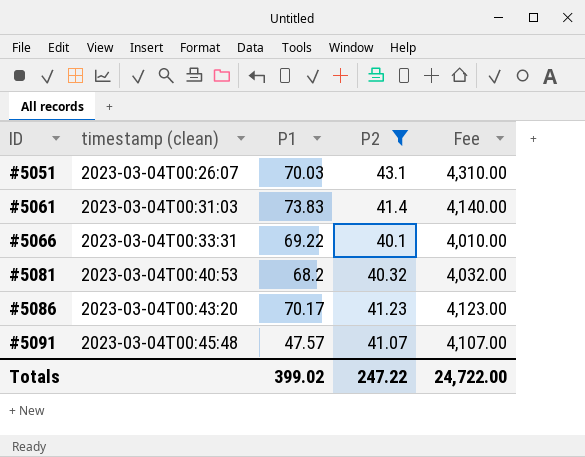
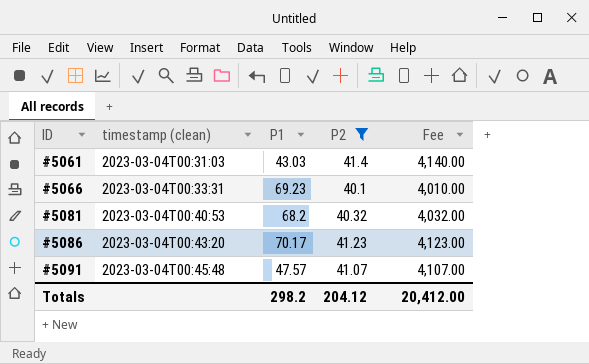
row #5051: 2023-03-04T00:26:07 | 70.03 | 43.1 | 4,310.00 -> none
#5061 | P1: 73.83 -> 43.03
#5066 | P1: 69.22 -> 69.23
Totals | P1: 399.02 -> 298.2
Totals | P2: 247.22 -> 204.12
Totals | Fee: 24,722.00 -> 20,412.00

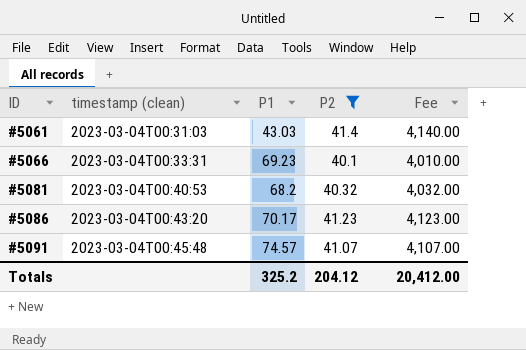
#5091 | P1: 47.57 -> 74.57
Totals | P1: 298.2 -> 325.2

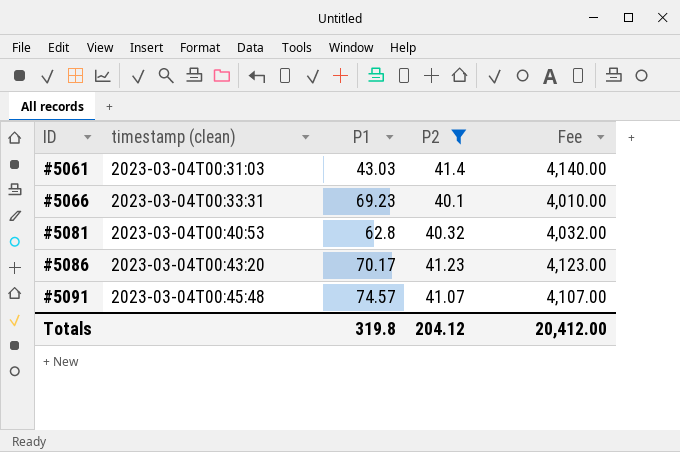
#5081 | P1: 68.2 -> 62.8
Totals | P1: 325.2 -> 319.8

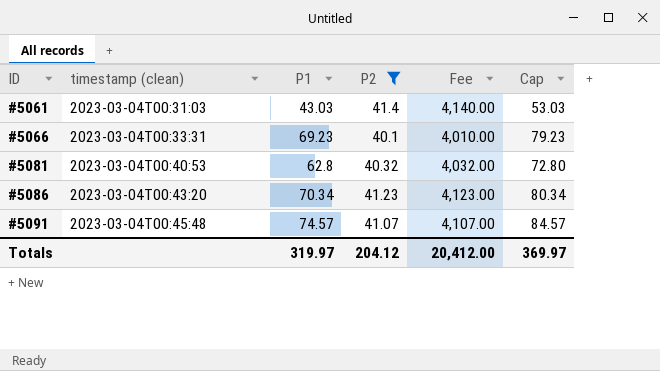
column Cap | formula: none -> [P1] + 10
#5086 | P1: 70.17 -> 70.34
Totals | P1: 319.8 -> 319.97

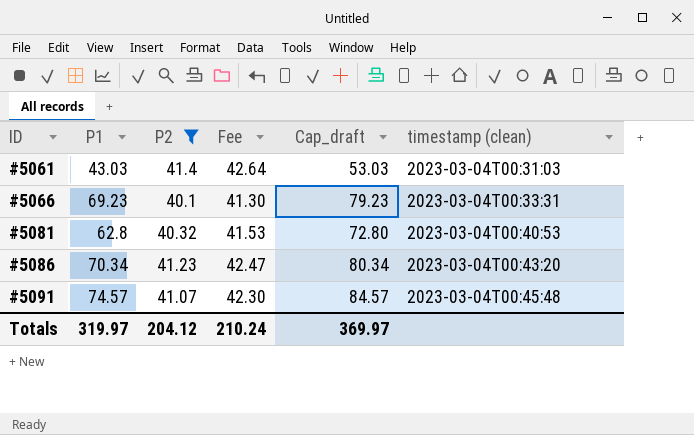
column Fee | formula: [P2] * 100 -> [P2] * 1.03
column name: Cap -> Cap_draft
column timestamp (clean) | position: 2 -> 6
Totals | Fee: 20,412.00 -> 210.24

